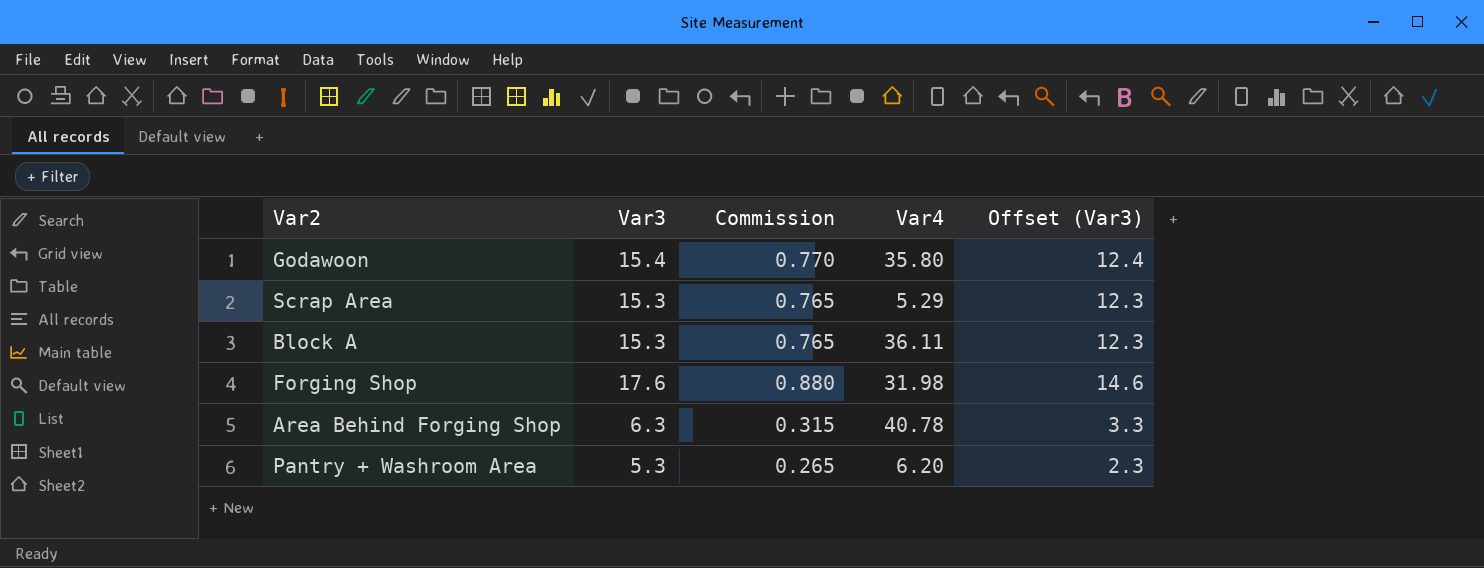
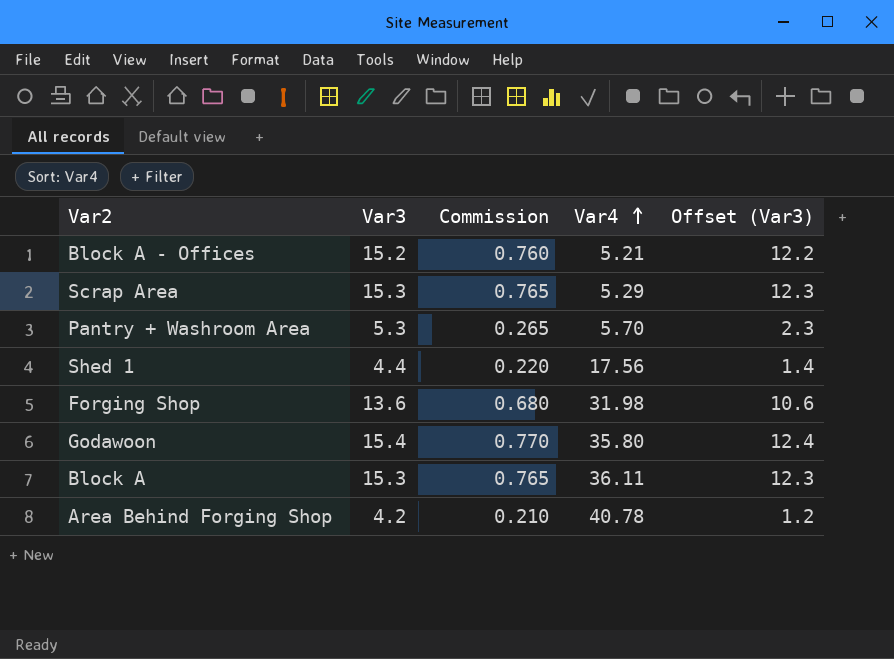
row order: none -> Var4 ascending
row Block A - Offices: none -> 15.2 | 0.760 | 5.21 | 12.2
Pantry + Washroom Area | Var4: 6.20 -> 5.70
row Shed 1: none -> 4.4 | 0.220 | 17.56 | 1.4
Forging Shop | Var3: 17.6 -> 13.6
Forging Shop | Commission: 0.880 -> 0.680
Forging Shop | Offset (Var3): 14.6 -> 10.6
Area Behind Forging Shop | Var3: 6.3 -> 4.2
Area Behind Forging Shop | Commission: 0.315 -> 0.210
Area Behind Forging Shop | Offset (Var3): 3.3 -> 1.2

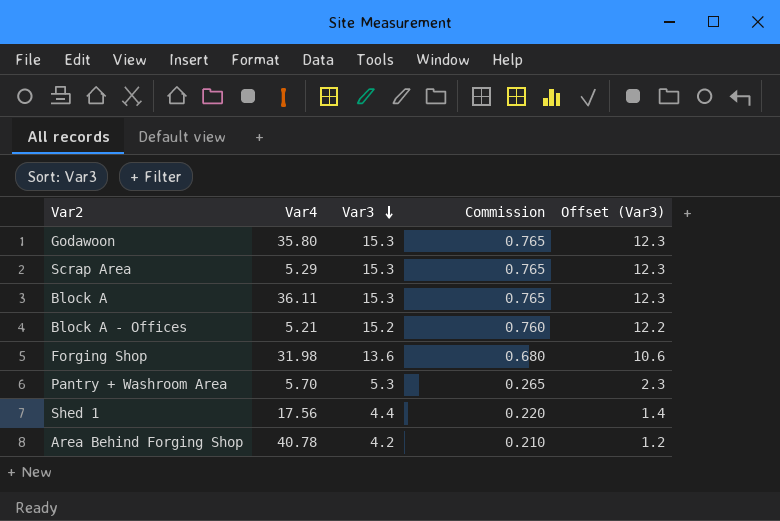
row order: Var4 ascending -> Var3 descending
column Var4 | position: 4 -> 2
Godawoon | Var3: 15.4 -> 15.3
Godawoon | Commission: 0.770 -> 0.765
Godawoon | Offset (Var3): 12.4 -> 12.3

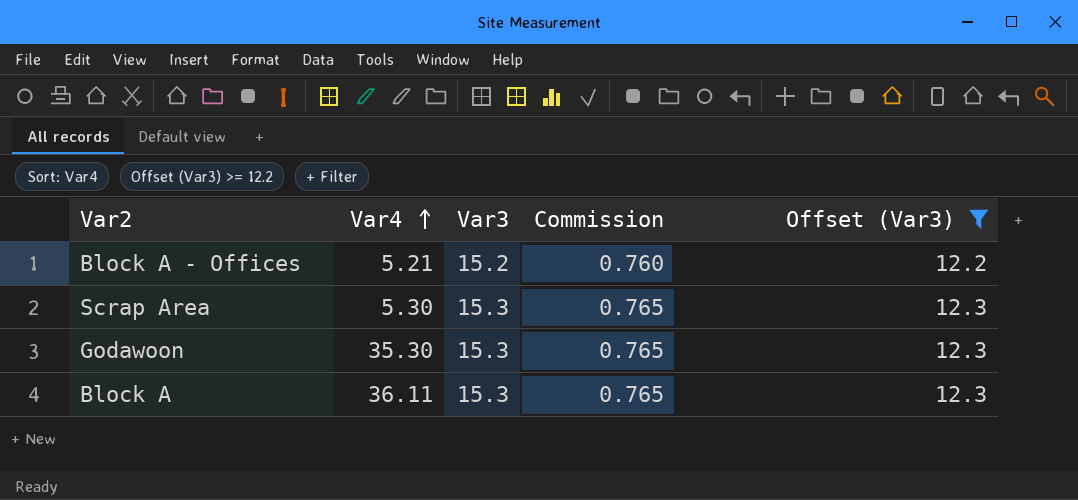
filter: none -> Offset (Var3) >= 12.2
row order: Var3 descending -> Var4 ascending
Scrap Area | Var4: 5.29 -> 5.30
Godawoon | Var4: 35.80 -> 35.30

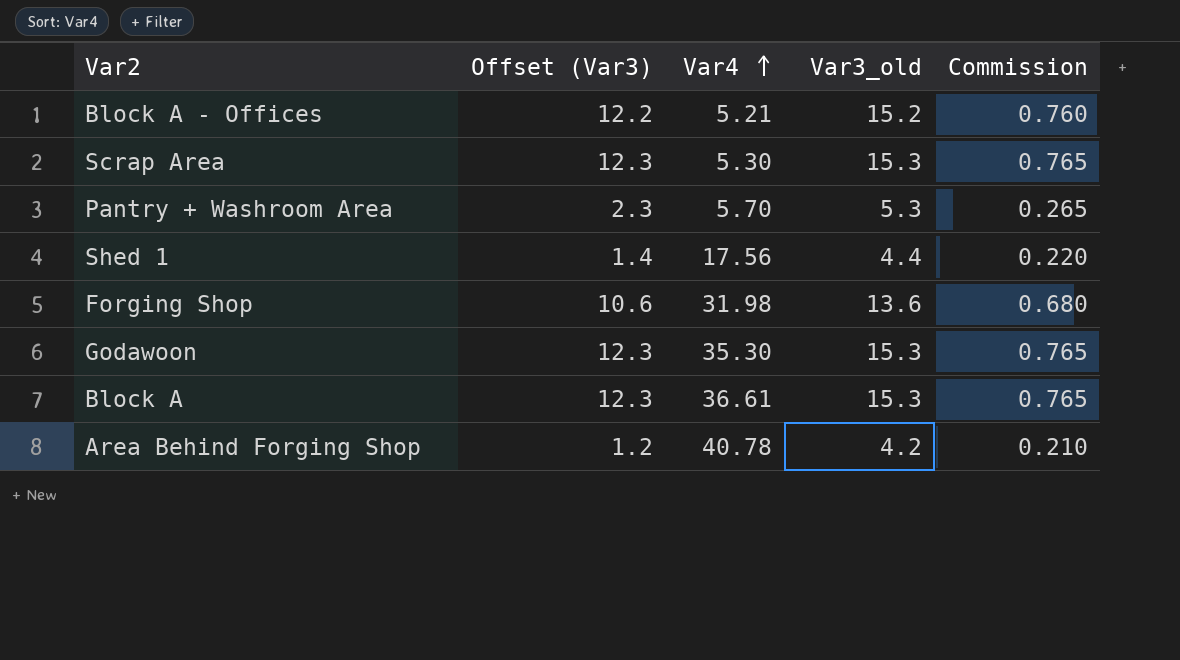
filter: Offset (Var3) >= 12.2 -> none
column Offset (Var3) | position: 5 -> 2
column name: Var3 -> Var3_old
Block A | Var4: 36.11 -> 36.61

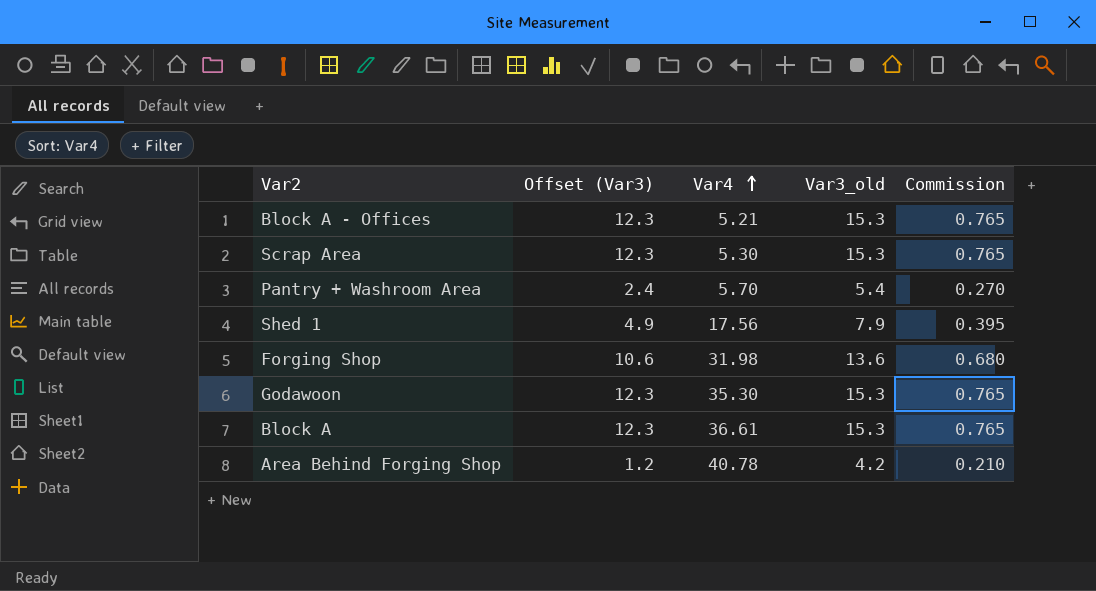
Block A - Offices | Offset (Var3): 12.2 -> 12.3
Block A - Offices | Var3_old: 15.2 -> 15.3
Block A - Offices | Commission: 0.760 -> 0.765
Pantry + Washroom Area | Offset (Var3): 2.3 -> 2.4
Pantry + Washroom Area | Var3_old: 5.3 -> 5.4
Pantry + Washroom Area | Commission: 0.265 -> 0.270
Shed 1 | Offset (Var3): 1.4 -> 4.9
Shed 1 | Var3_old: 4.4 -> 7.9
Shed 1 | Commission: 0.220 -> 0.395

